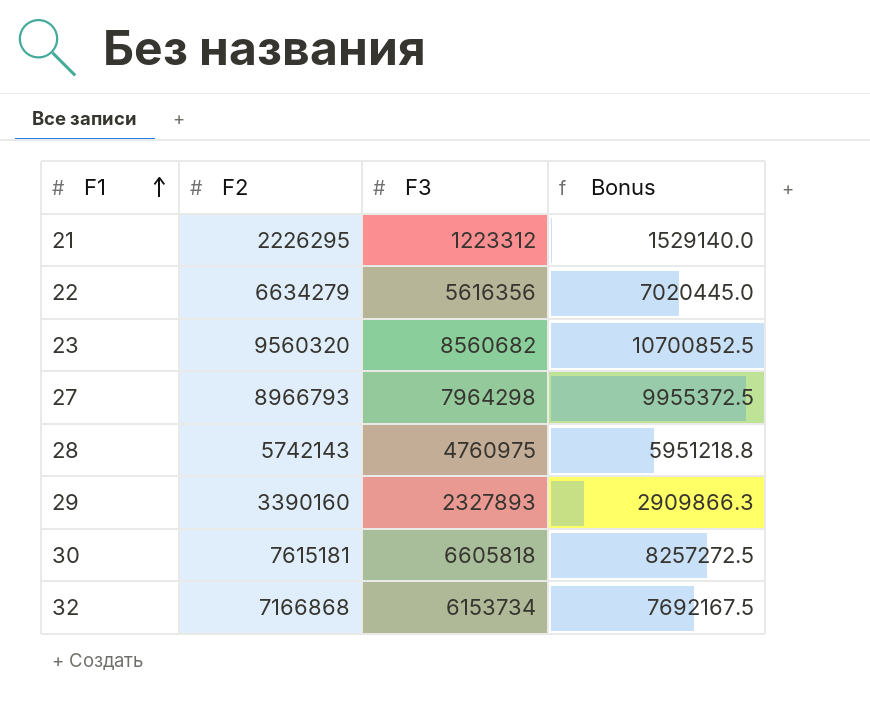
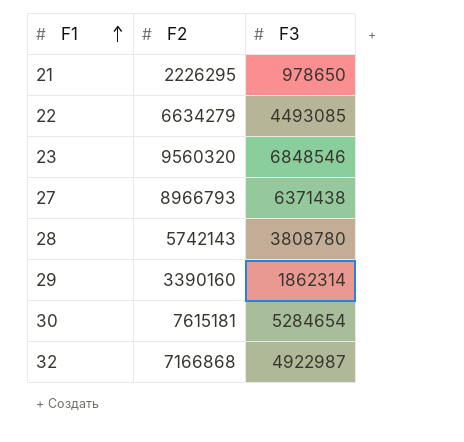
column Bonus | formula: [F3] * 1.25 -> none
21 | F3: 1223312 -> 978650
22 | F3: 5616356 -> 4493085
23 | F3: 8560682 -> 6848546
27 | F3: 7964298 -> 6371438
28 | F3: 4760975 -> 3808780
29 | F3: 2327893 -> 1862314
30 | F3: 6605818 -> 5284654
32 | F3: 6153734 -> 4922987

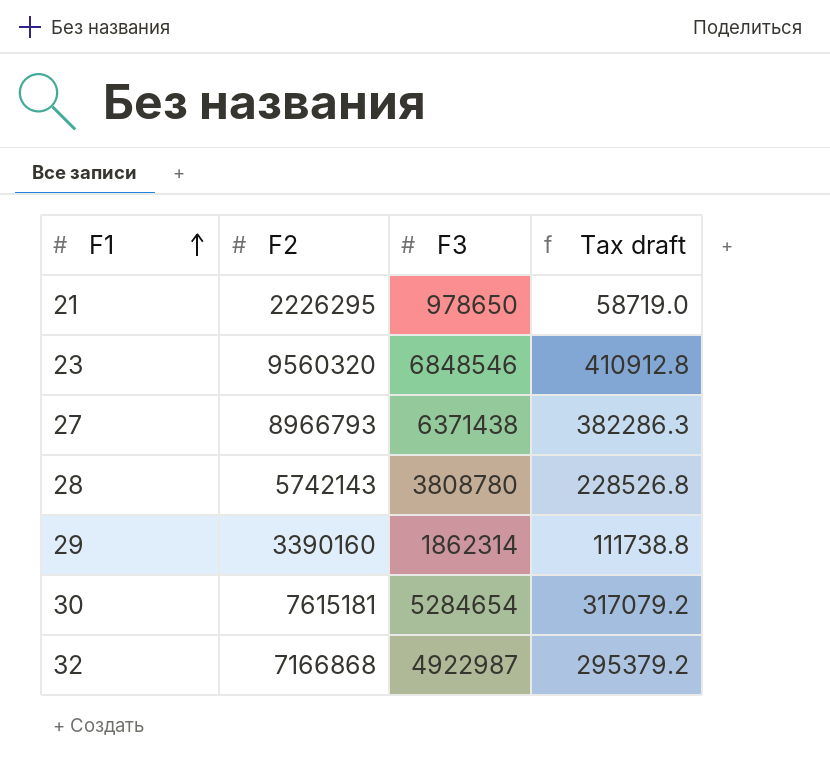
column Tax draft | formula: none -> [F3] * 0.06
row 22: 6634279 | 4493085 -> none

